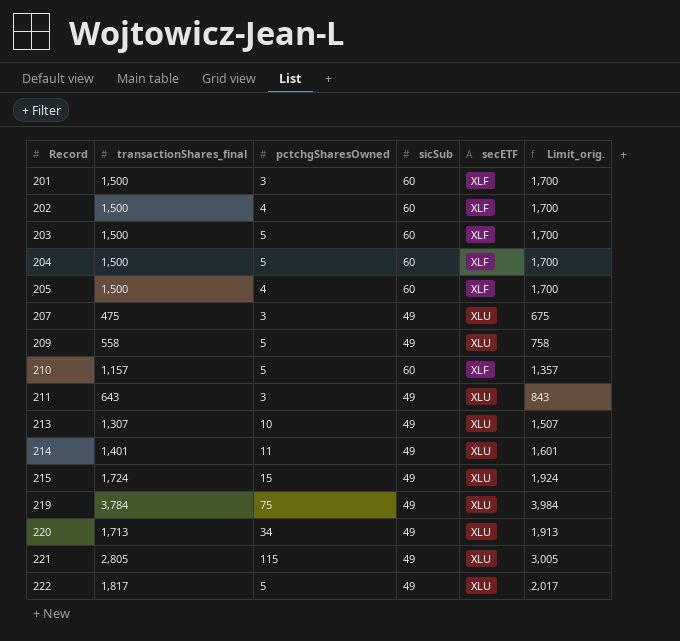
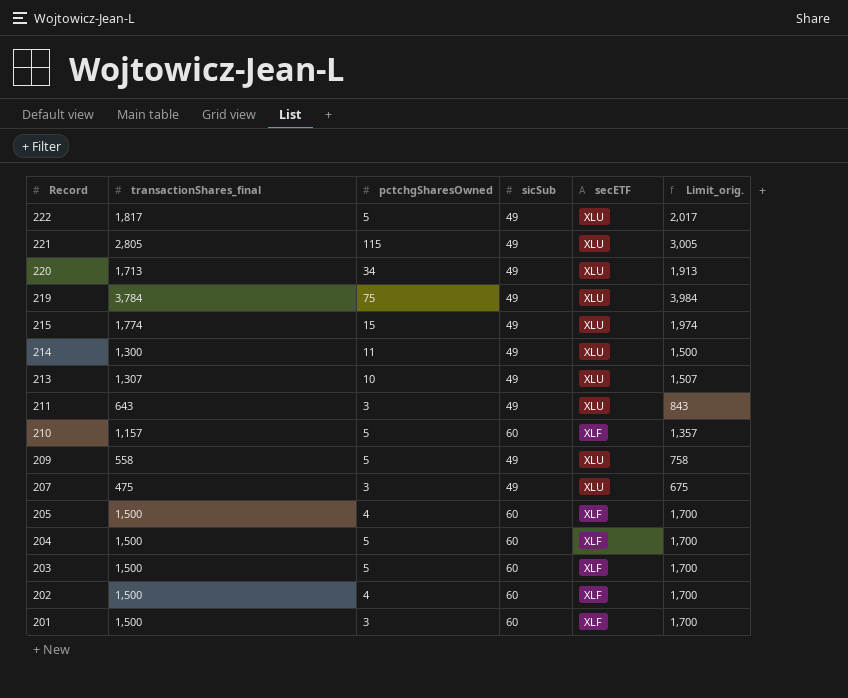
row order: Record ascending -> Record descending
215 | transactionShares_final: 1,724 -> 1,774
215 | Limit_orig.: 1,924 -> 1,974
214 | transactionShares_final: 1,401 -> 1,300
214 | Limit_orig.: 1,601 -> 1,500

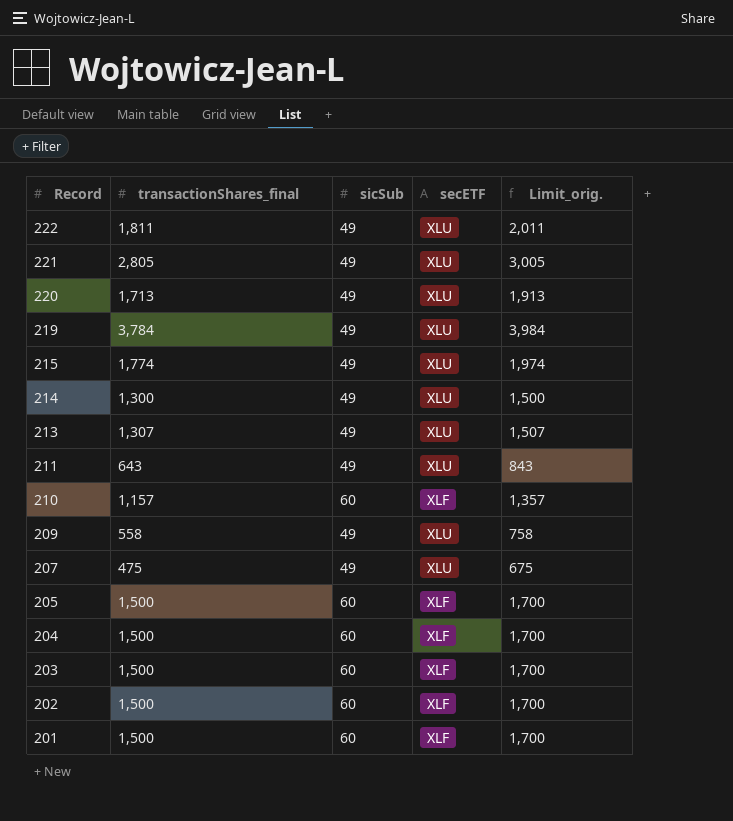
column pctchgSharesOwned | position: 3 -> none
222 | transactionShares_final: 1,817 -> 1,811
222 | Limit_orig.: 2,017 -> 2,011

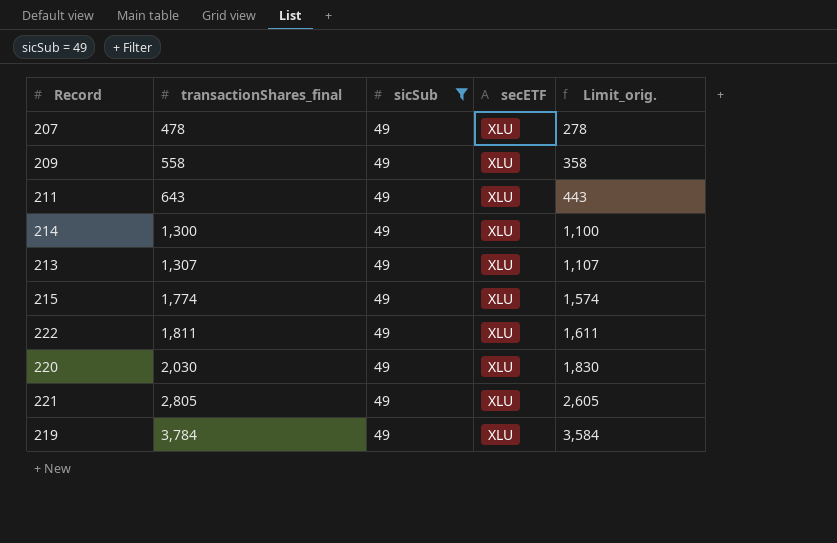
filter: none -> sicSub = 49
row order: Record descending -> transactionShares_final ascending
column Limit_orig. | formula: [transactionShares_final] + 200 -> [transactionShares_final] - 200
207 | transactionShares_final: 475 -> 478
220 | transactionShares_final: 1,713 -> 2,030

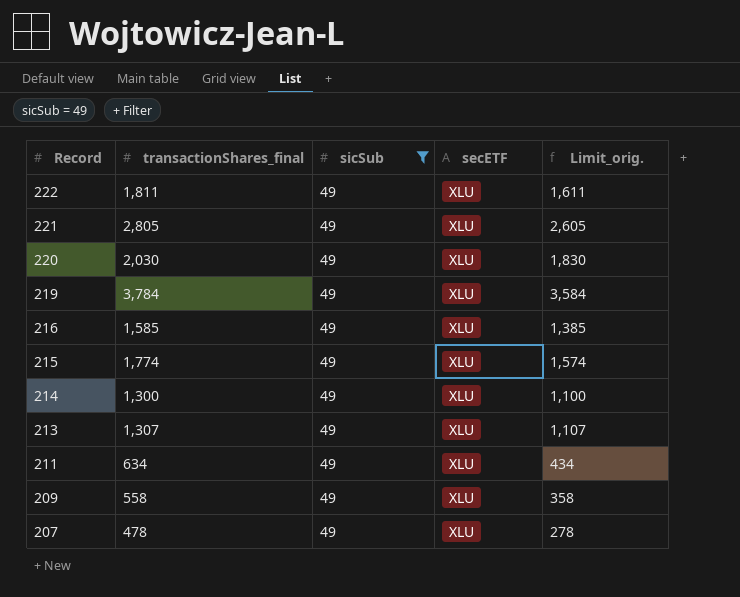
row order: transactionShares_final ascending -> Record descending
row 216: none -> 1,585 | 49 | XLU | 1,385
211 | transactionShares_final: 643 -> 634
211 | Limit_orig.: 443 -> 434

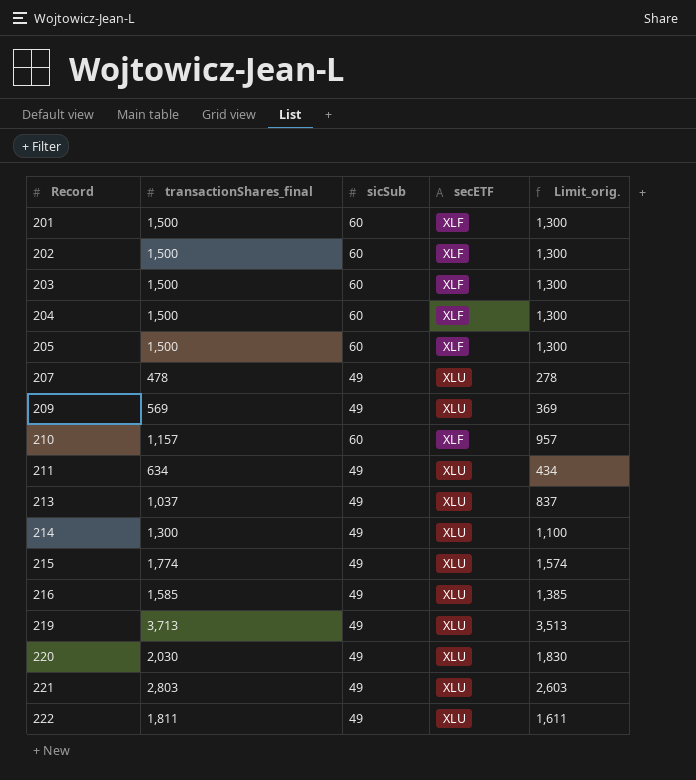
filter: sicSub = 49 -> none
row order: Record descending -> Record ascending
209 | transactionShares_final: 558 -> 569
209 | Limit_orig.: 358 -> 369
213 | transactionShares_final: 1,307 -> 1,037
213 | Limit_orig.: 1,107 -> 837
219 | transactionShares_final: 3,784 -> 3,713
219 | Limit_orig.: 3,584 -> 3,513
221 | transactionShares_final: 2,805 -> 2,803
221 | Limit_orig.: 2,605 -> 2,603

